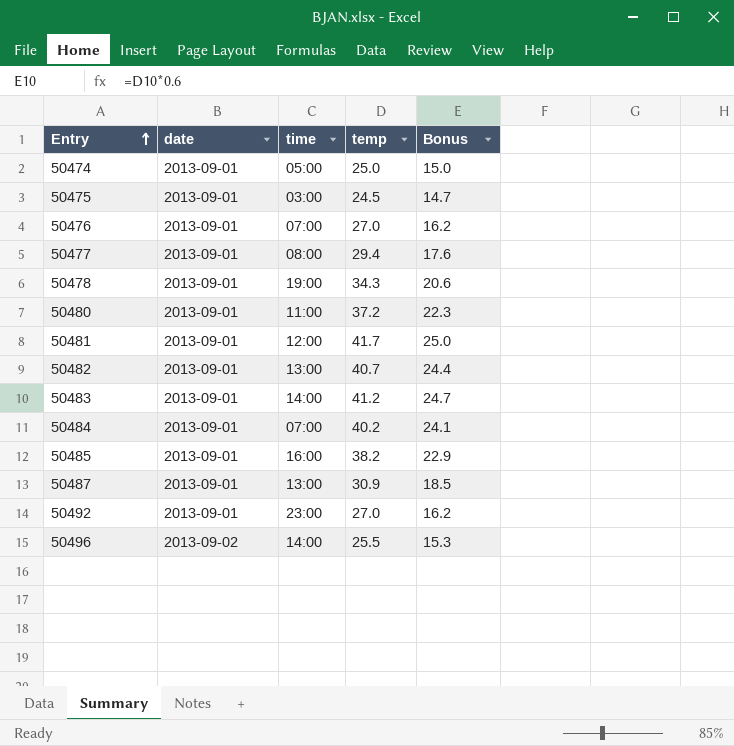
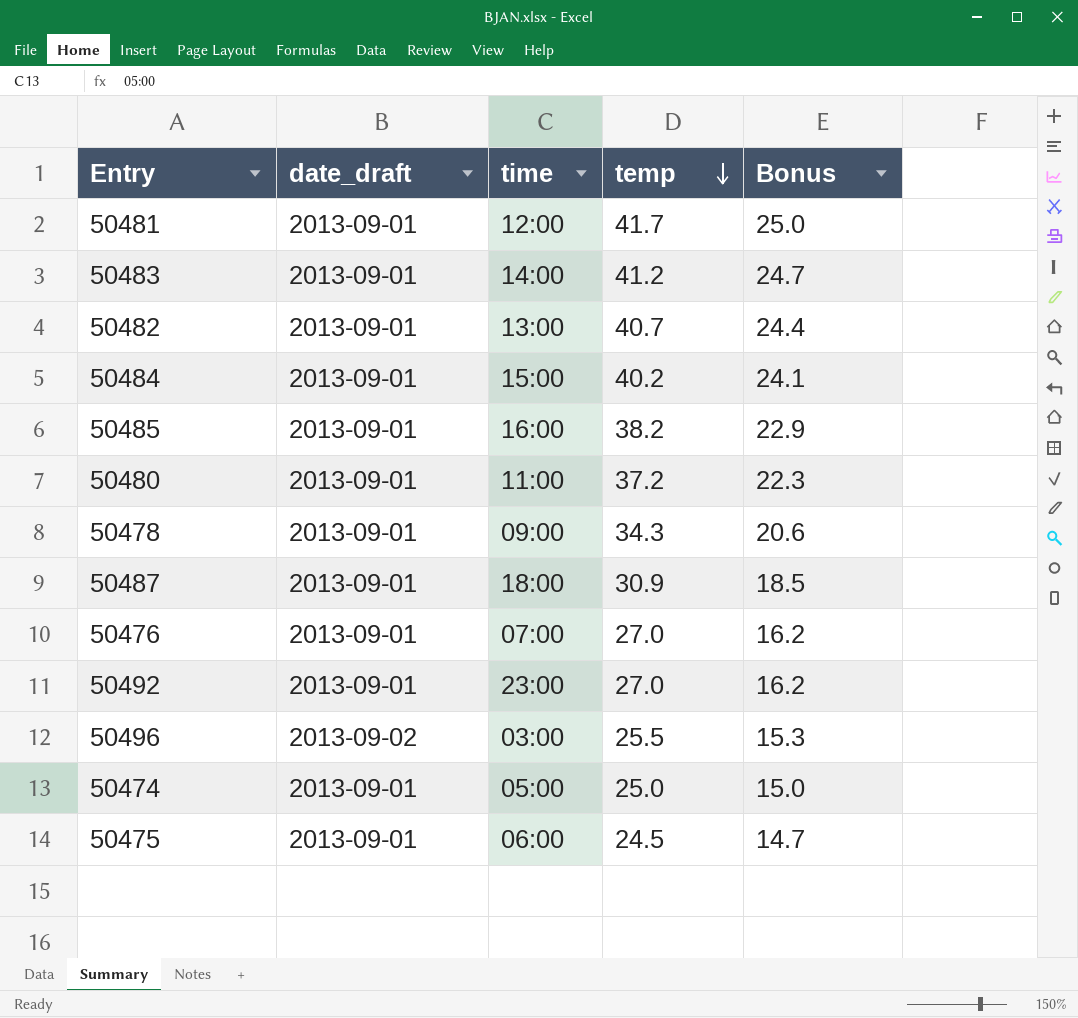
row order: Entry ascending -> temp descending
column name: date -> date_draft
row 50477: 2013-09-01 | 08:00 | 29.4 | 17.6 -> none
50484 | time: 07:00 -> 15:00
50478 | time: 19:00 -> 09:00
50487 | time: 13:00 -> 18:00
50496 | time: 14:00 -> 03:00
50475 | time: 03:00 -> 06:00

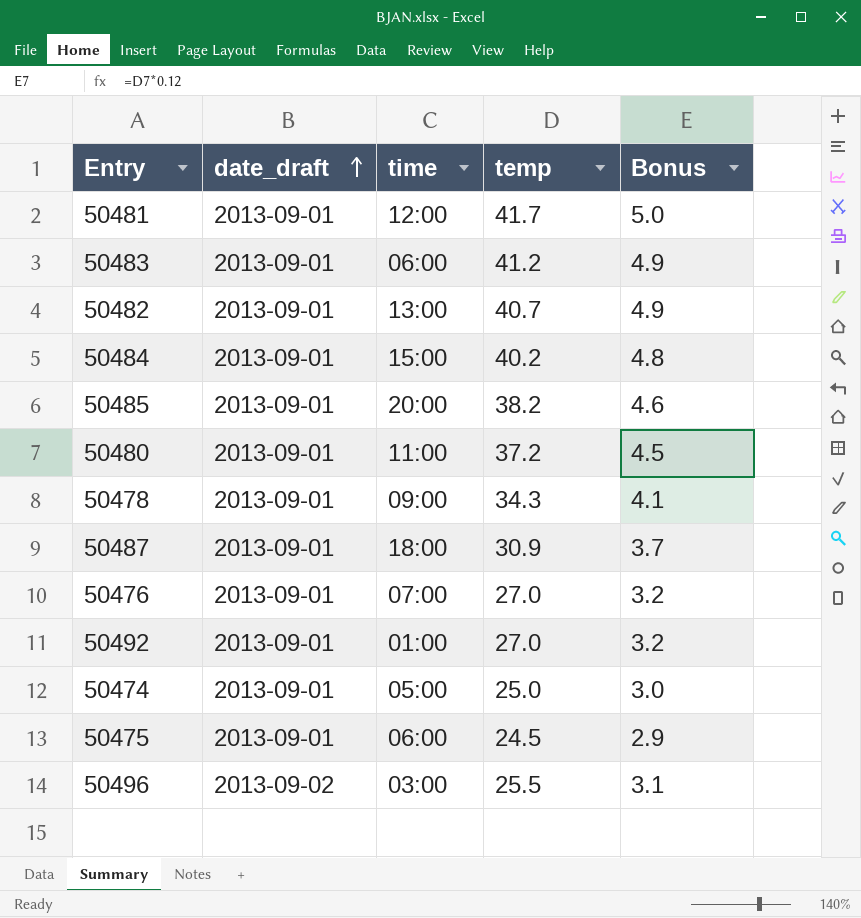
row order: temp descending -> date_draft ascending
column Bonus | formula: [temp] * 0.6 -> [temp] * 0.12
50483 | time: 14:00 -> 06:00
50485 | time: 16:00 -> 20:00
50492 | time: 23:00 -> 01:00

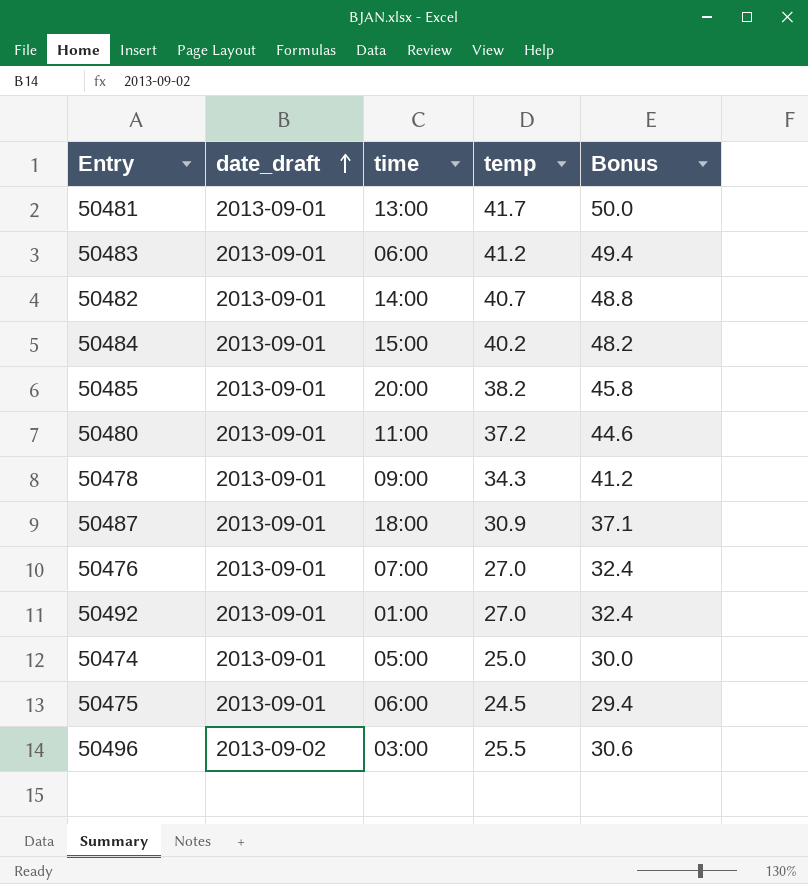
column Bonus | formula: [temp] * 0.12 -> [temp] * 1.2
50481 | time: 12:00 -> 13:00
50482 | time: 13:00 -> 14:00

